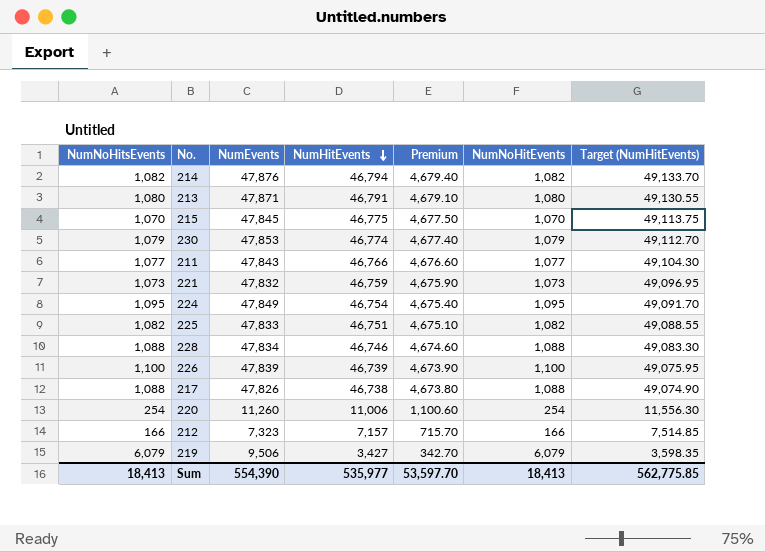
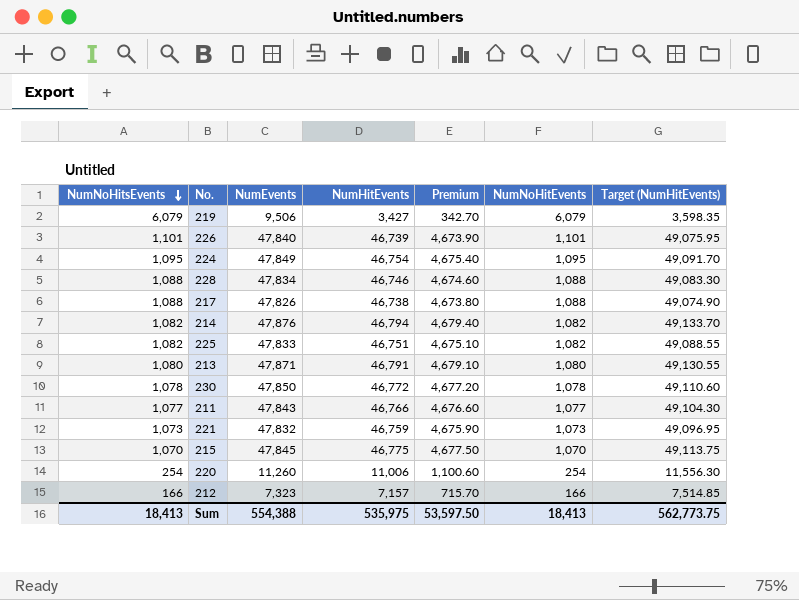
row order: NumHitEvents descending -> NumNoHitsEvents descending
226 | NumNoHitsEvents: 1,100 -> 1,101
226 | NumEvents: 47,839 -> 47,840
226 | NumNoHitEvents: 1,100 -> 1,101
230 | NumNoHitsEvents: 1,079 -> 1,078
230 | NumEvents: 47,853 -> 47,850
230 | NumHitEvents: 46,774 -> 46,772
230 | Premium: 4,677.40 -> 4,677.20
230 | NumNoHitEvents: 1,079 -> 1,078
230 | Target (NumHitEvents): 49,112.70 -> 49,110.60
Sum | NumEvents: 554,390 -> 554,388
Sum | NumHitEvents: 535,977 -> 535,975
Sum | Premium: 53,597.70 -> 53,597.50
Sum | Target (NumHitEvents): 562,775.85 -> 562,773.75

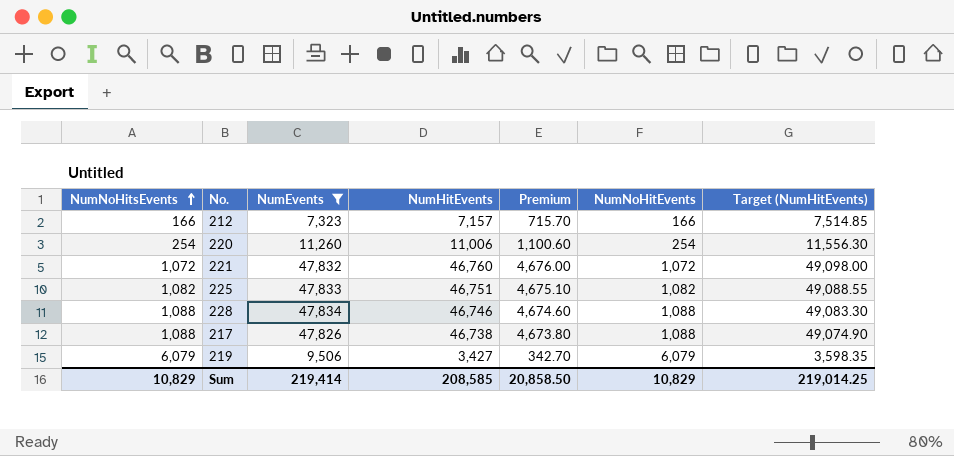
filter: none -> NumEvents <= 47,834
row order: NumNoHitsEvents descending -> NumNoHitsEvents ascending
221 | NumNoHitsEvents: 1,073 -> 1,072
221 | NumHitEvents: 46,759 -> 46,760
221 | Premium: 4,675.90 -> 4,676.00
221 | NumNoHitEvents: 1,073 -> 1,072
221 | Target (NumHitEvents): 49,096.95 -> 49,098.00
Sum | NumNoHitsEvents: 18,413 -> 10,829
Sum | NumEvents: 554,388 -> 219,414
Sum | NumHitEvents: 535,975 -> 208,585
Sum | Premium: 53,597.50 -> 20,858.50
Sum | NumNoHitEvents: 18,413 -> 10,829
Sum | Target (NumHitEvents): 562,773.75 -> 219,014.25

